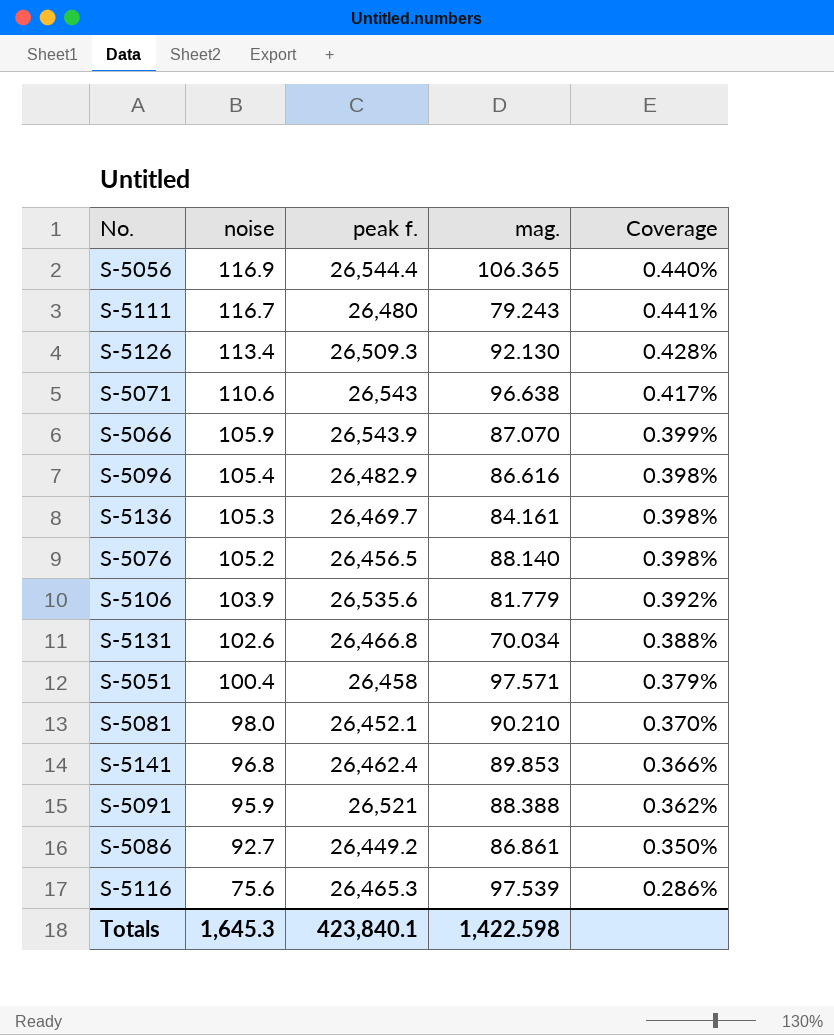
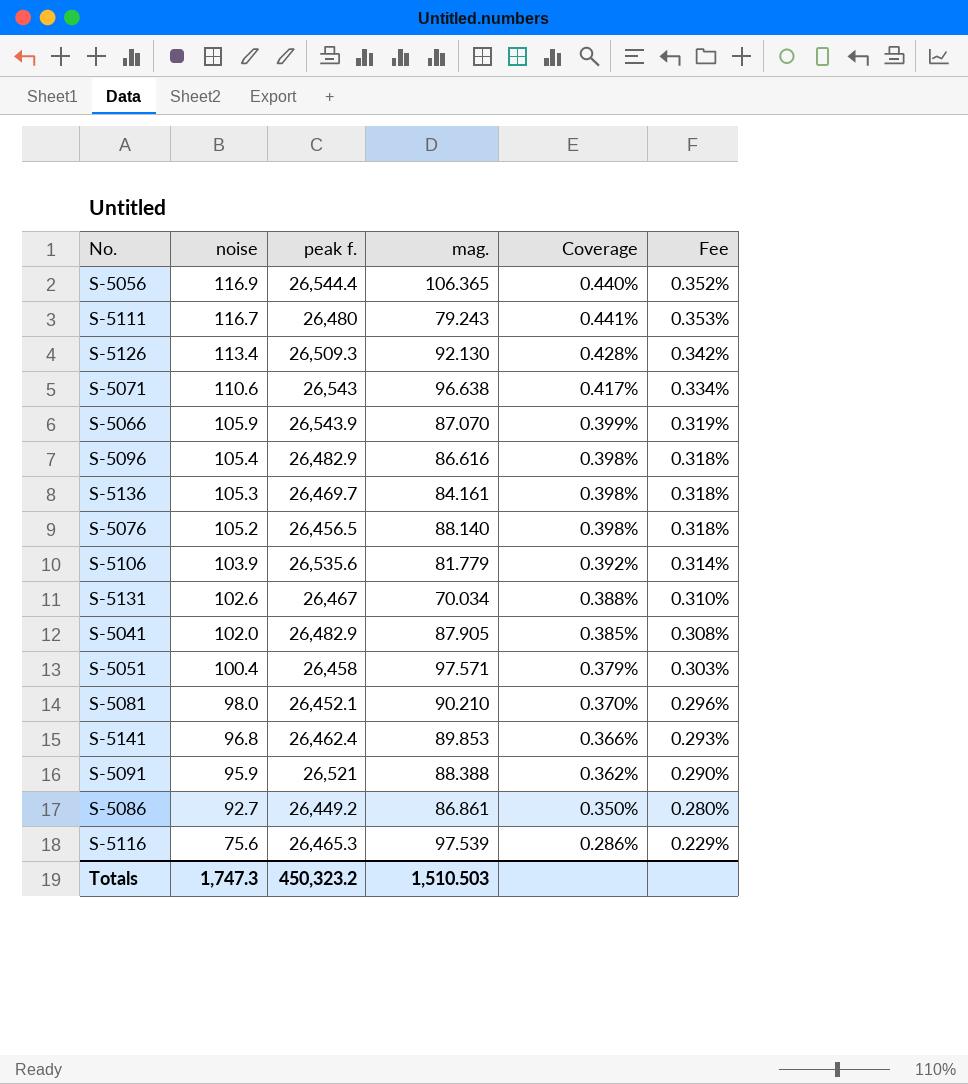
column Fee | formula: none -> [Coverage] * 0.8
S-5131 | peak f.: 26,466.8 -> 26,467
row S-5041: none -> 102.0 | 26,482.9 | 87.905 | 0.385% | 0.308%
Totals | noise: 1,645.3 -> 1,747.3
Totals | peak f.: 423,840.1 -> 450,323.2
Totals | mag.: 1,422.598 -> 1,510.503

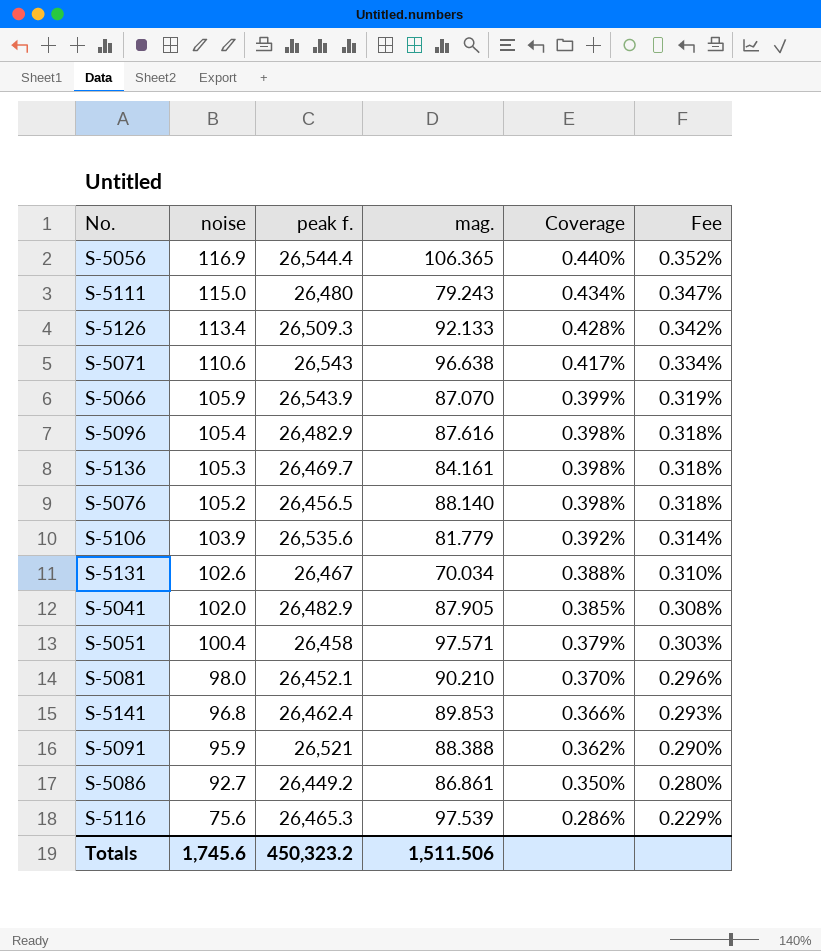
S-5111 | noise: 116.7 -> 115.0
S-5111 | Coverage: 0.441% -> 0.434%
S-5111 | Fee: 0.353% -> 0.347%
S-5126 | mag.: 92.130 -> 92.133
S-5096 | mag.: 86.616 -> 87.616
Totals | noise: 1,747.3 -> 1,745.6
Totals | mag.: 1,510.503 -> 1,511.506

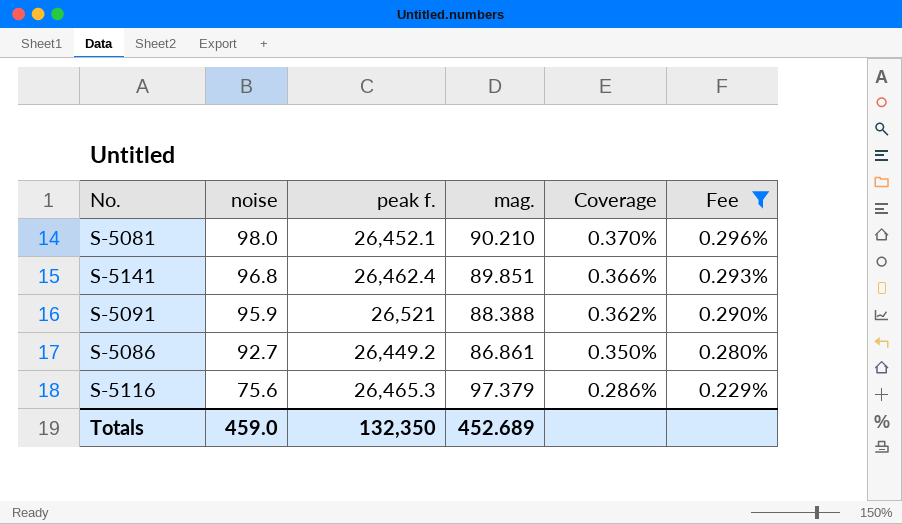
filter: none -> Fee <= 0.296%
S-5141 | mag.: 89.853 -> 89.851
S-5116 | mag.: 97.539 -> 97.379
Totals | noise: 1,745.6 -> 459.0
Totals | peak f.: 450,323.2 -> 132,350
Totals | mag.: 1,511.506 -> 452.689

